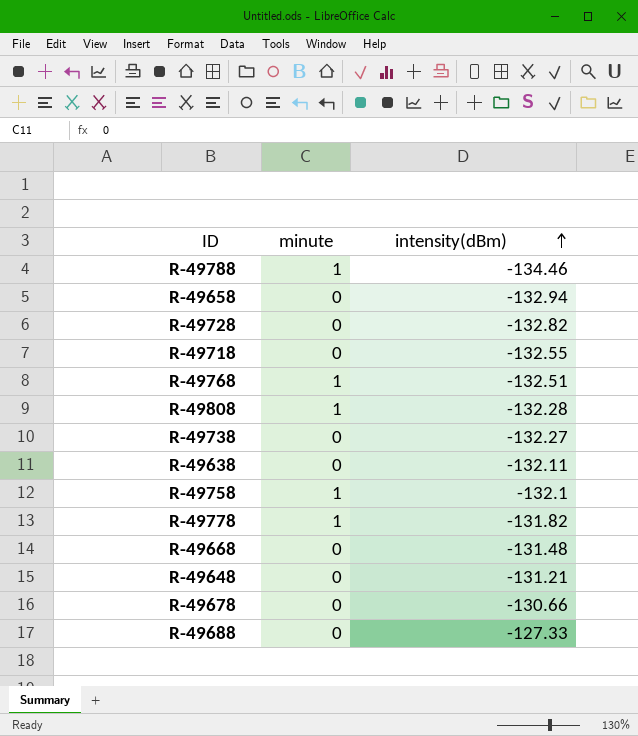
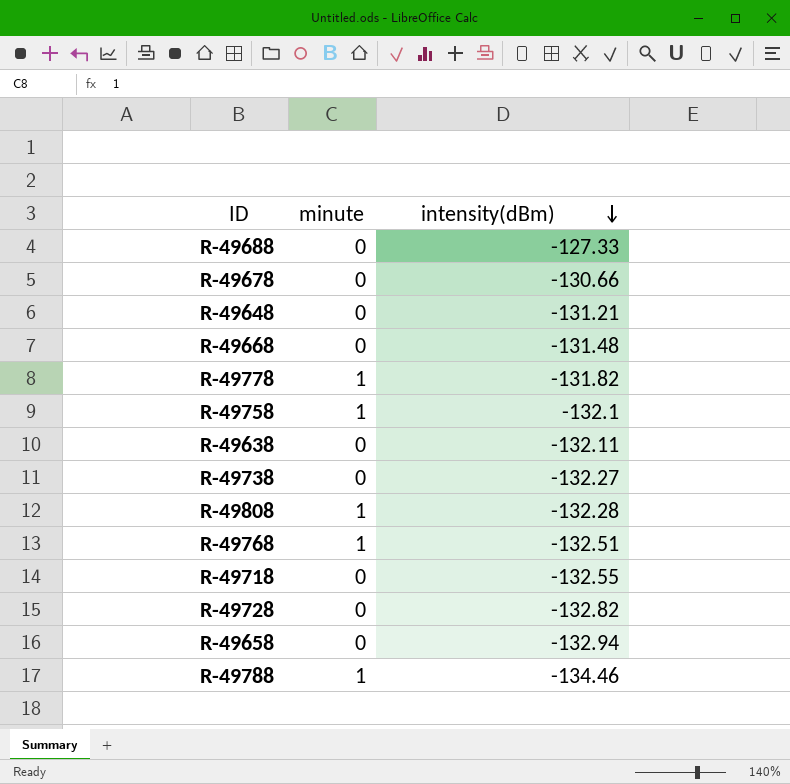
row order: intensity(dBm) ascending -> intensity(dBm) descending

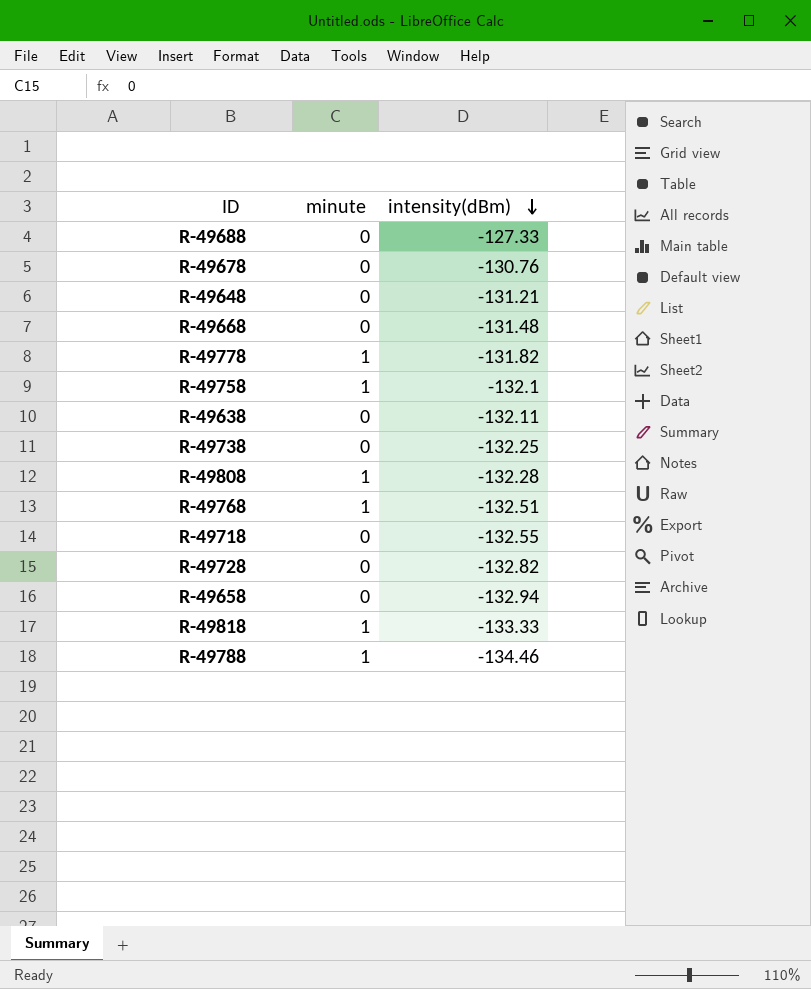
R-49678 | intensity(dBm): -130.66 -> -130.76
R-49738 | intensity(dBm): -132.27 -> -132.25
row R-49818: none -> 1 | -133.33

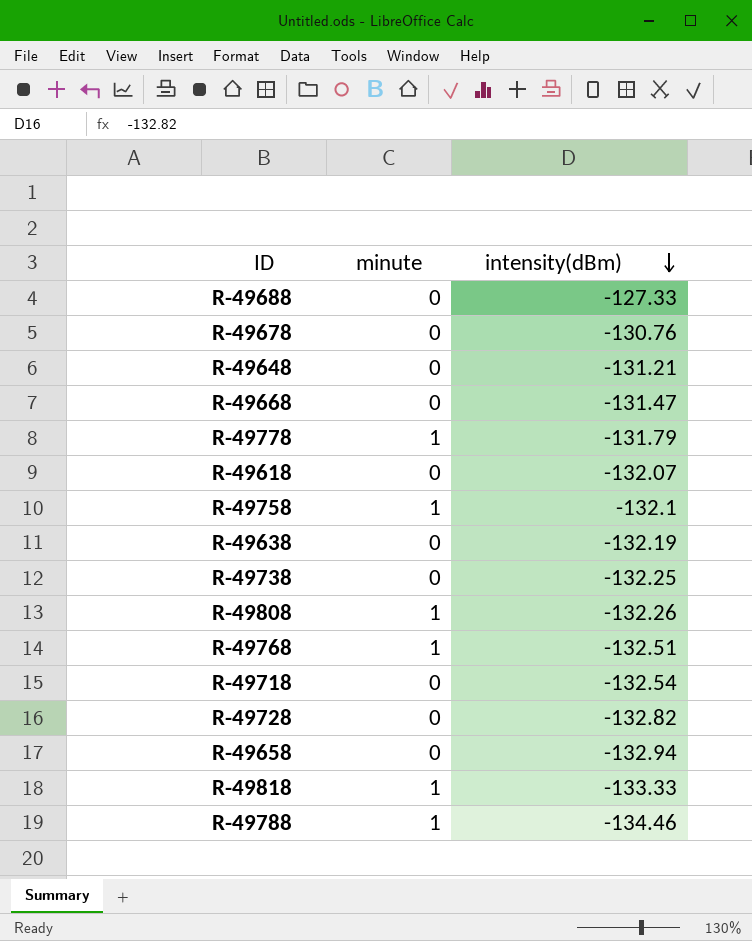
R-49668 | intensity(dBm): -131.48 -> -131.47
R-49778 | intensity(dBm): -131.82 -> -131.79
row R-49618: none -> 0 | -132.07
R-49638 | intensity(dBm): -132.11 -> -132.19
R-49808 | intensity(dBm): -132.28 -> -132.26
R-49718 | intensity(dBm): -132.55 -> -132.54

